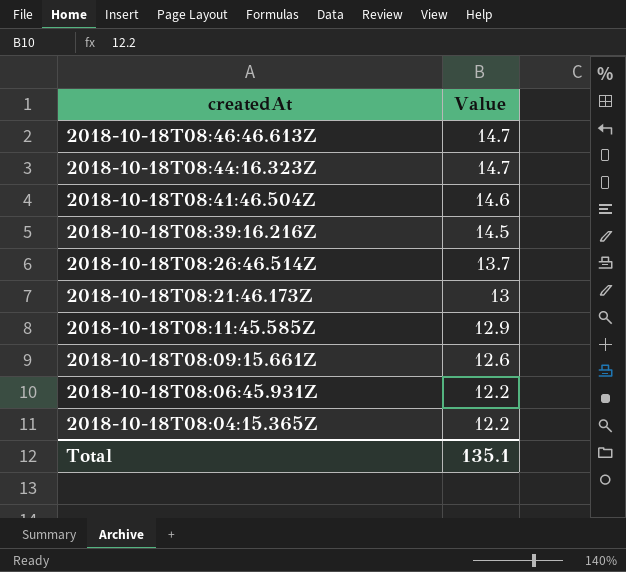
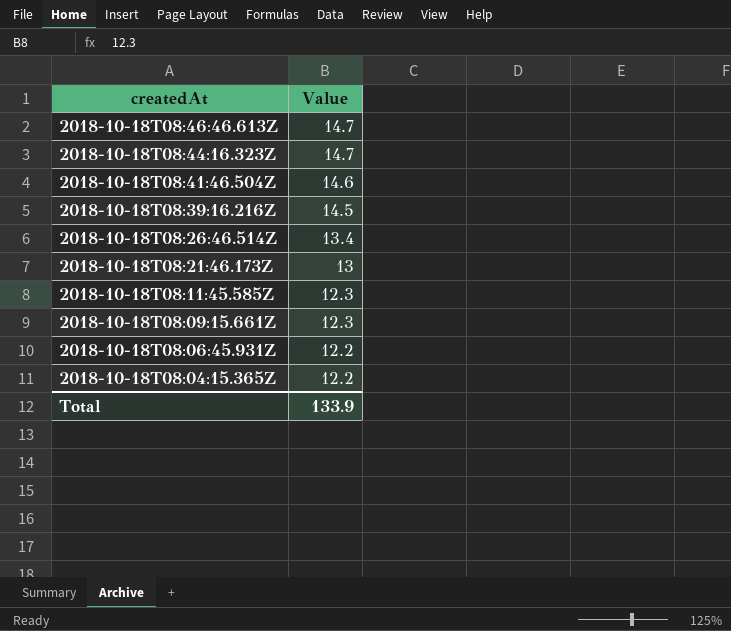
2018-10-18T08:26:46.514Z | Value: 13.7 -> 13.4
2018-10-18T08:11:45.585Z | Value: 12.9 -> 12.3
2018-10-18T08:09:15.661Z | Value: 12.6 -> 12.3
Total | Value: 135.1 -> 133.9

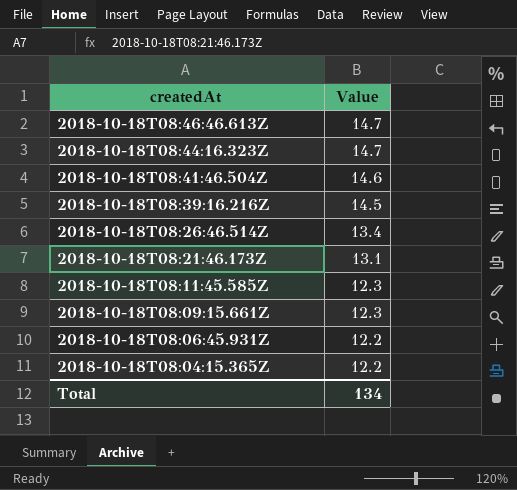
2018-10-18T08:21:46.173Z | Value: 13 -> 13.1
Total | Value: 133.9 -> 134

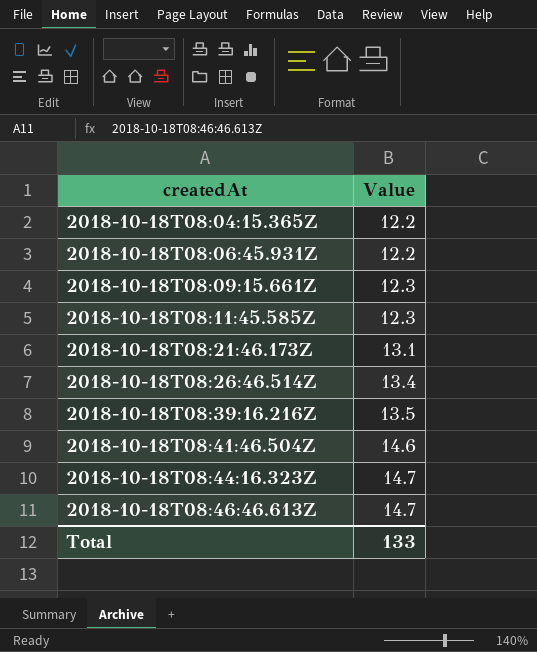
row order: createdAt descending -> createdAt ascending
2018-10-18T08:39:16.216Z | Value: 14.5 -> 13.5
Total | Value: 134 -> 133

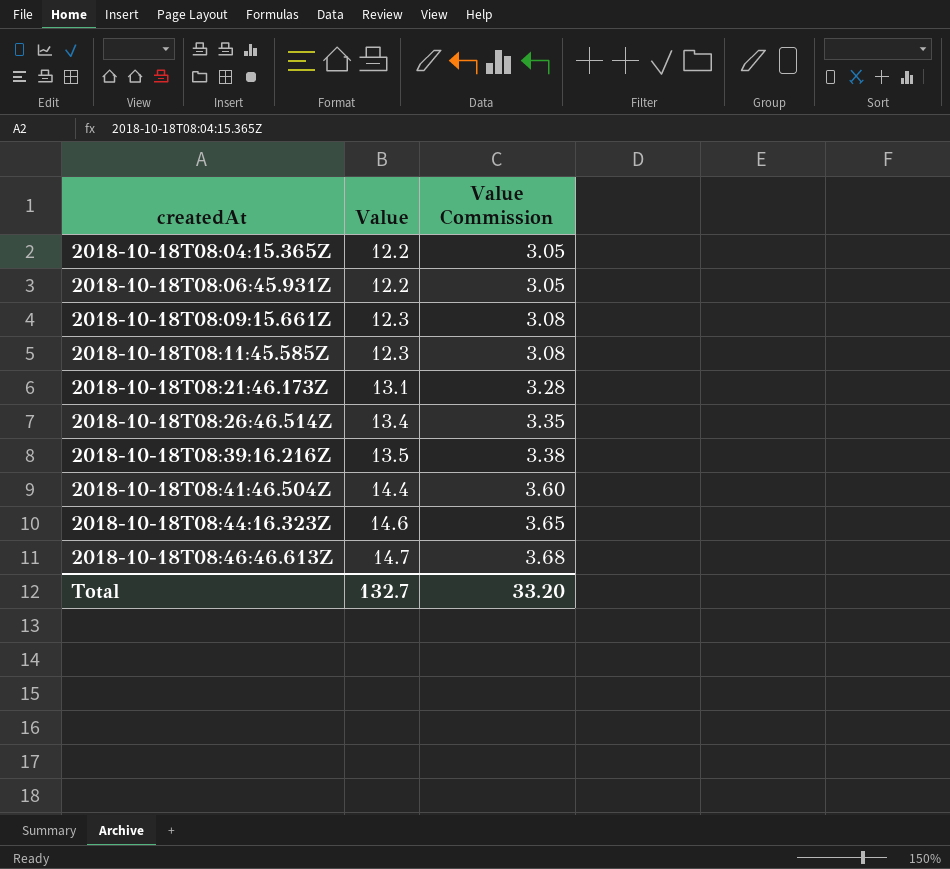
column Value Commission | formula: none -> [Value] * 0.25
2018-10-18T08:41:46.504Z | Value: 14.6 -> 14.4
2018-10-18T08:44:16.323Z | Value: 14.7 -> 14.6
Total | Value: 133 -> 132.7

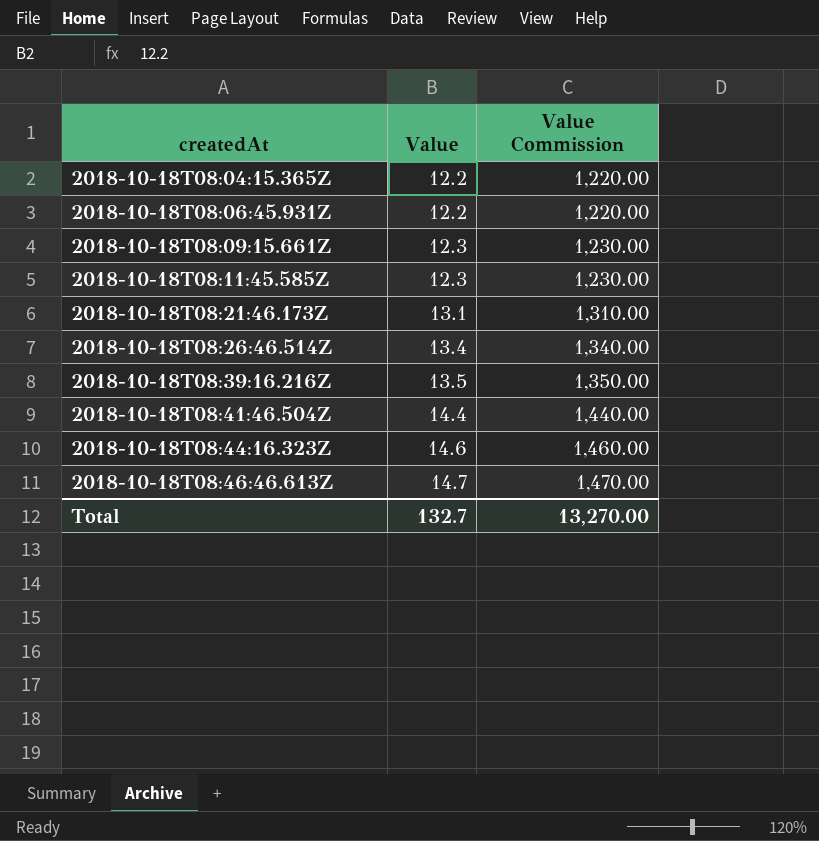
column Value Commission | formula: [Value] * 0.25 -> [Value] * 100
Total | Value Commission: 33.20 -> 13,270.00

